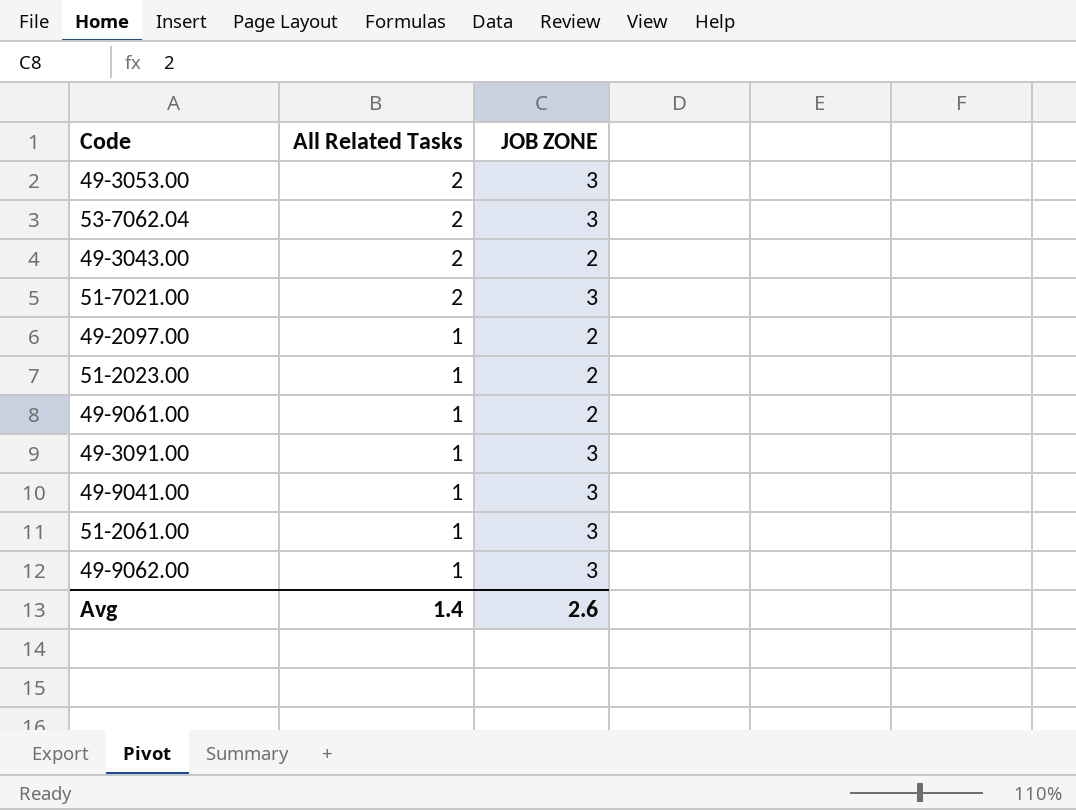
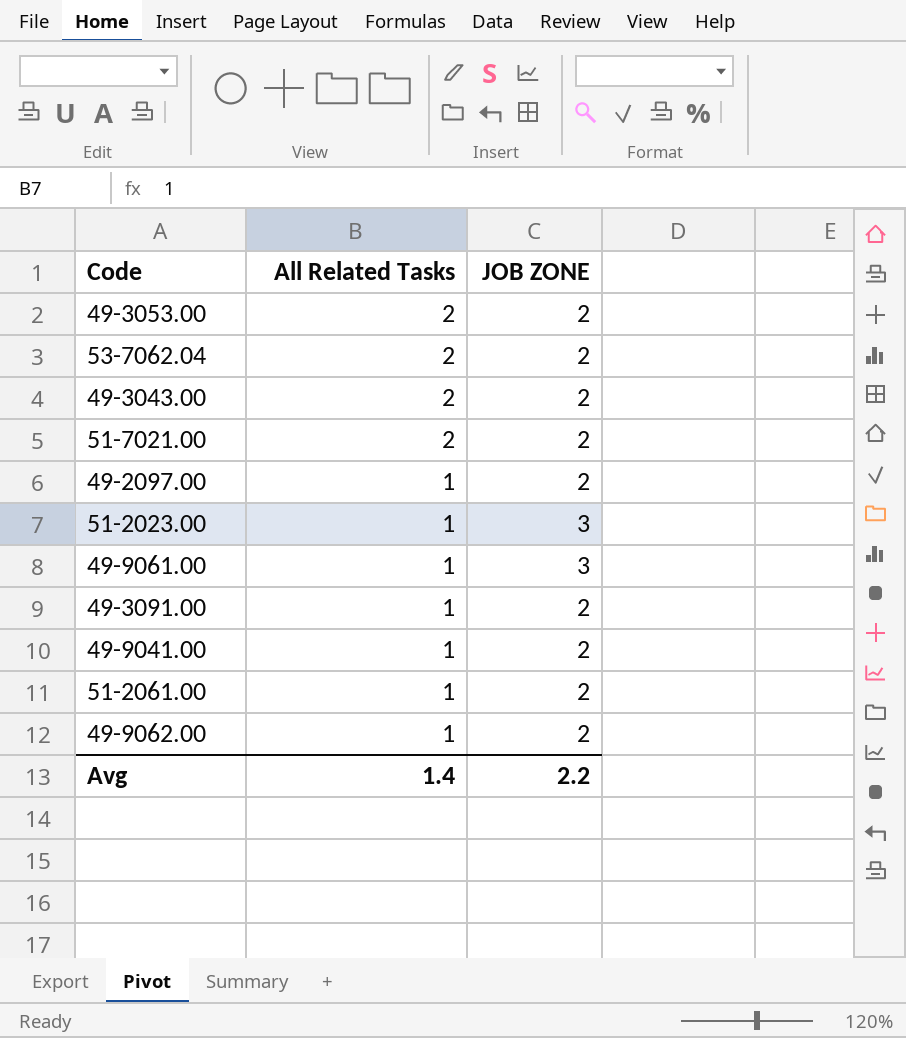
49-3053.00 | JOB ZONE: 3 -> 2
53-7062.04 | JOB ZONE: 3 -> 2
51-7021.00 | JOB ZONE: 3 -> 2
51-2023.00 | JOB ZONE: 2 -> 3
49-9061.00 | JOB ZONE: 2 -> 3
49-3091.00 | JOB ZONE: 3 -> 2
49-9041.00 | JOB ZONE: 3 -> 2
51-2061.00 | JOB ZONE: 3 -> 2
49-9062.00 | JOB ZONE: 3 -> 2
Avg | JOB ZONE: 2.6 -> 2.2

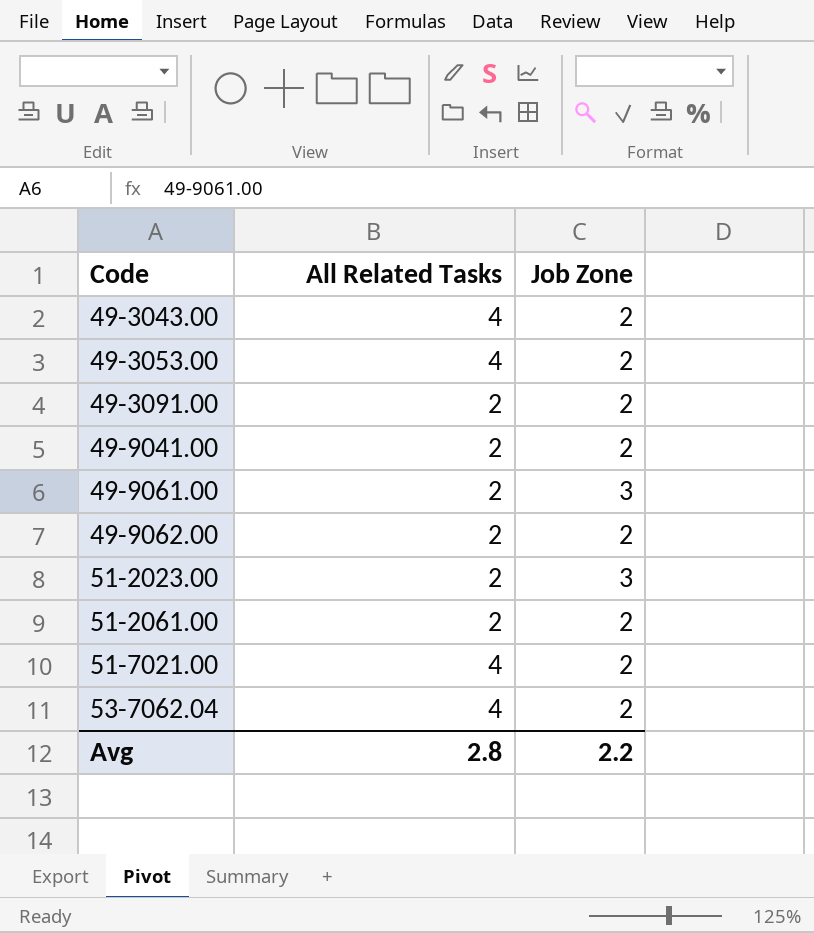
row order: All Related Tasks descending -> Code ascending
column name: JOB ZONE -> Job Zone
row 49-2097.00: 1 | 2 -> none
49-3043.00 | All Related Tasks: 2 -> 4
49-3053.00 | All Related Tasks: 2 -> 4
49-3091.00 | All Related Tasks: 1 -> 2
49-9041.00 | All Related Tasks: 1 -> 2
49-9061.00 | All Related Tasks: 1 -> 2
49-9062.00 | All Related Tasks: 1 -> 2
51-2023.00 | All Related Tasks: 1 -> 2
51-2061.00 | All Related Tasks: 1 -> 2
51-7021.00 | All Related Tasks: 2 -> 4
53-7062.04 | All Related Tasks: 2 -> 4
Avg | All Related Tasks: 1.4 -> 2.8

